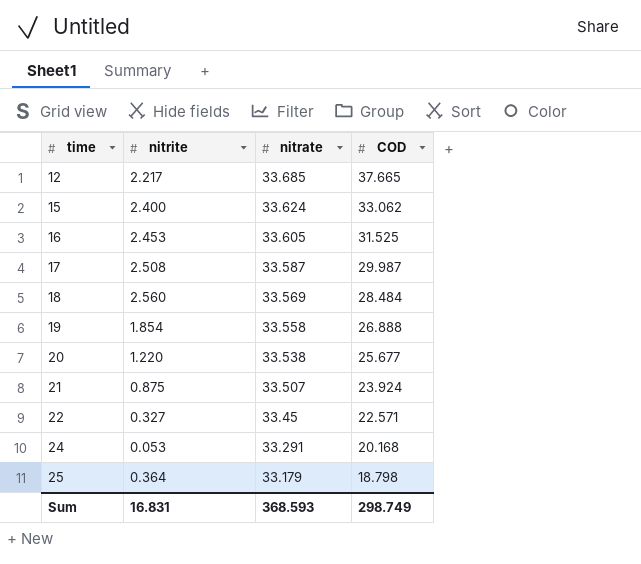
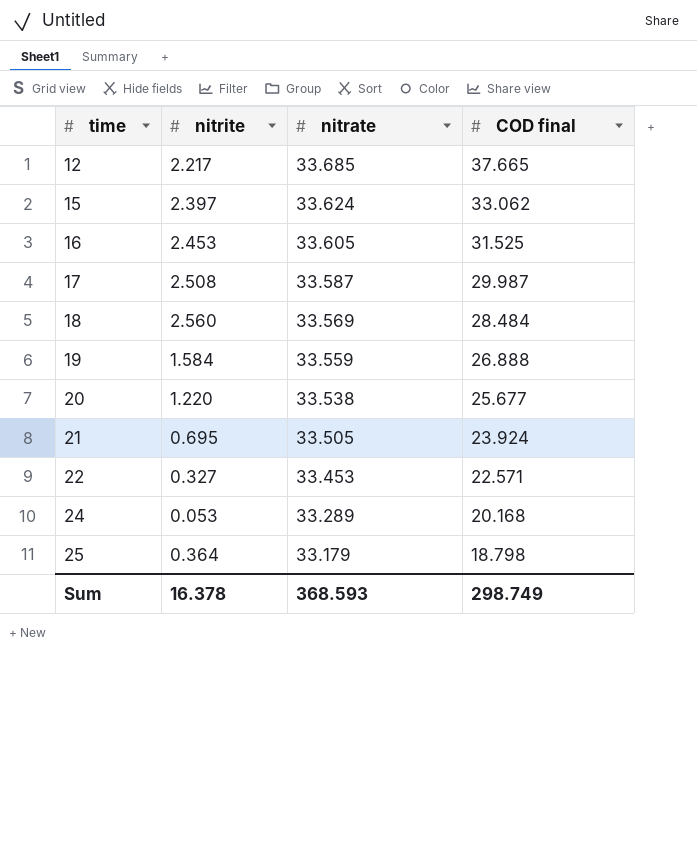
column name: COD -> COD final
15 | nitrite: 2.400 -> 2.397
19 | nitrite: 1.854 -> 1.584
19 | nitrate: 33.558 -> 33.559
21 | nitrite: 0.875 -> 0.695
21 | nitrate: 33.507 -> 33.505
22 | nitrate: 33.45 -> 33.453
24 | nitrate: 33.291 -> 33.289
Sum | nitrite: 16.831 -> 16.378

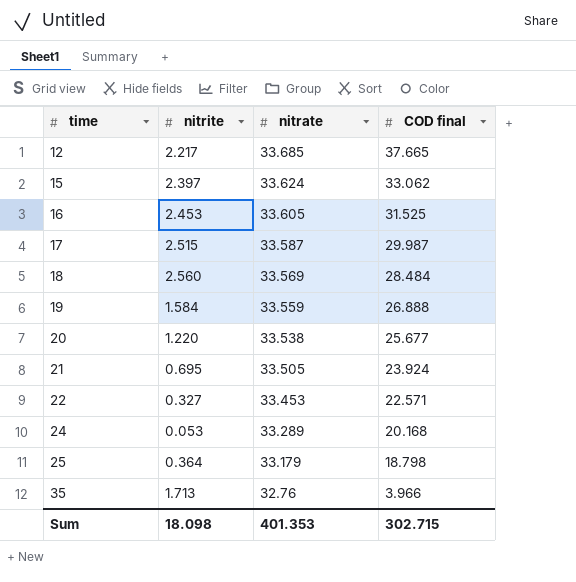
17 | nitrite: 2.508 -> 2.515
row 35: none -> 1.713 | 32.76 | 3.966
Sum | nitrite: 16.378 -> 18.098
Sum | nitrate: 368.593 -> 401.353
Sum | COD final: 298.749 -> 302.715

